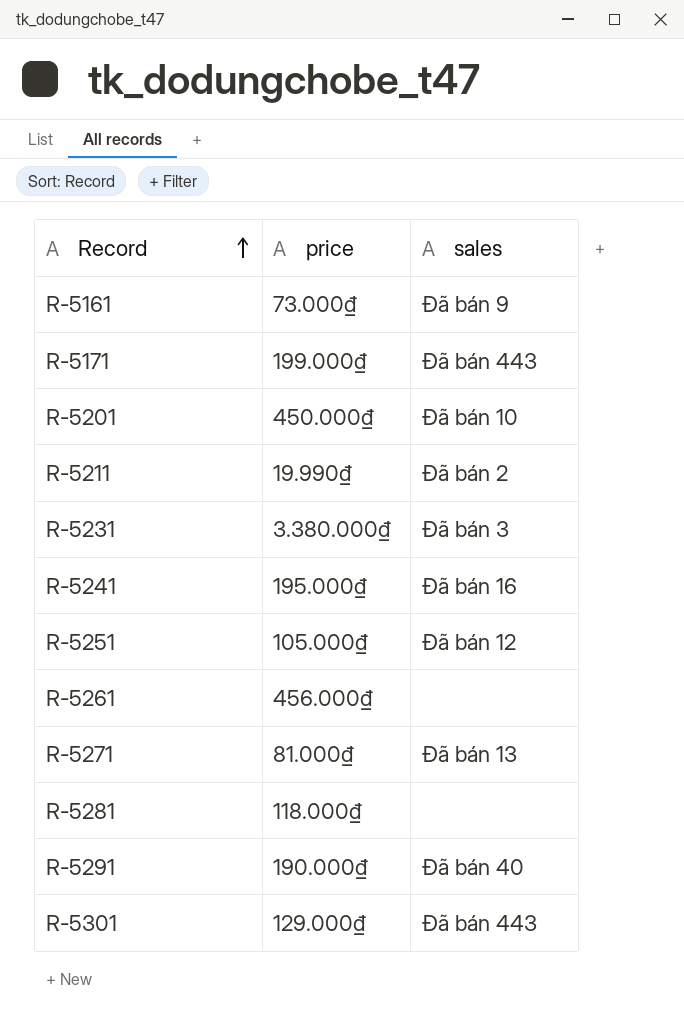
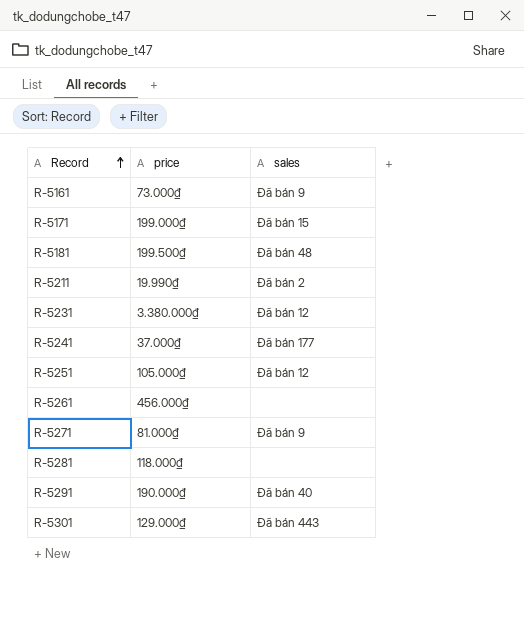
row R-5201: 450.000₫ | Đã bán 10 -> none
R-5171 | sales: Đã bán 443 -> Đã bán 15
row R-5181: none -> 199.500₫ | Đã bán 48
R-5231 | sales: Đã bán 3 -> Đã bán 12
R-5241 | price: 195.000₫ -> 37.000₫
R-5241 | sales: Đã bán 16 -> Đã bán 177
R-5271 | sales: Đã bán 13 -> Đã bán 9

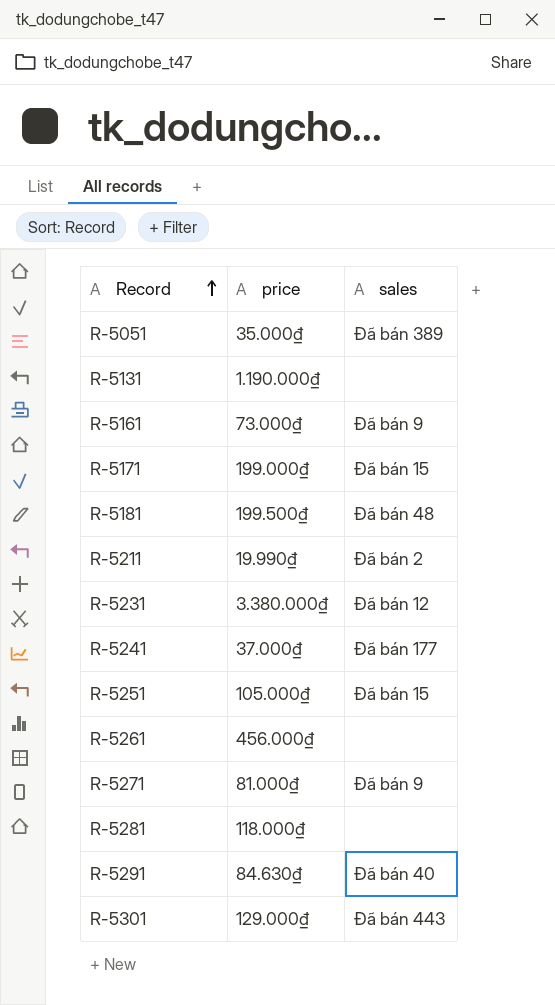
row R-5051: none -> 35.000₫ | Đã bán 389
row R-5131: none -> 1.190.000₫ | none
R-5251 | sales: Đã bán 12 -> Đã bán 15
R-5291 | price: 190.000₫ -> 84.630₫

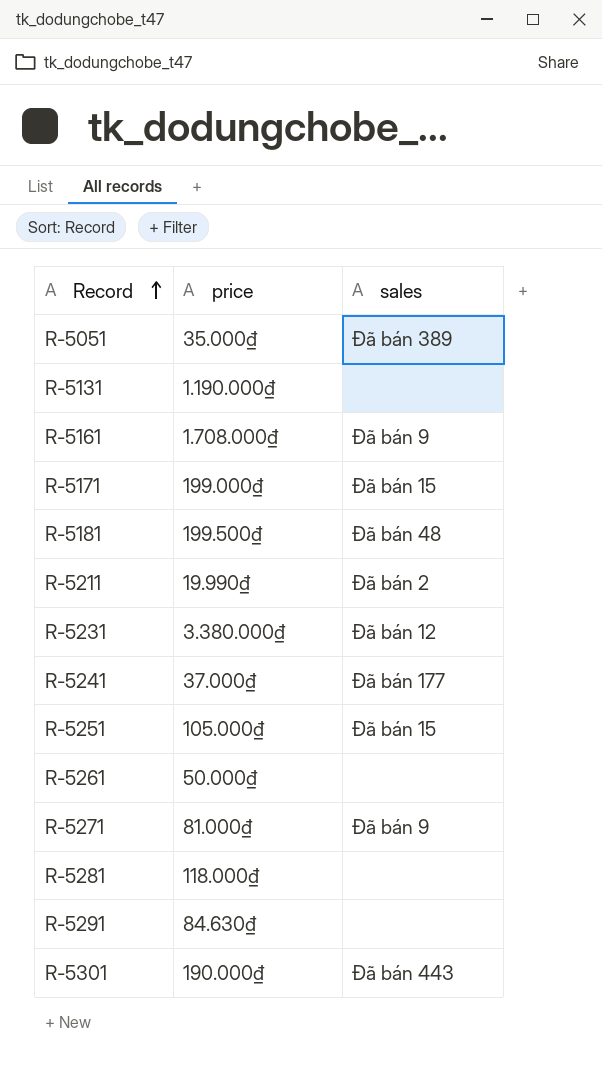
R-5161 | price: 73.000₫ -> 1.708.000₫
R-5261 | price: 456.000₫ -> 50.000₫
R-5291 | sales: Đã bán 40 -> none
R-5301 | price: 129.000₫ -> 190.000₫

